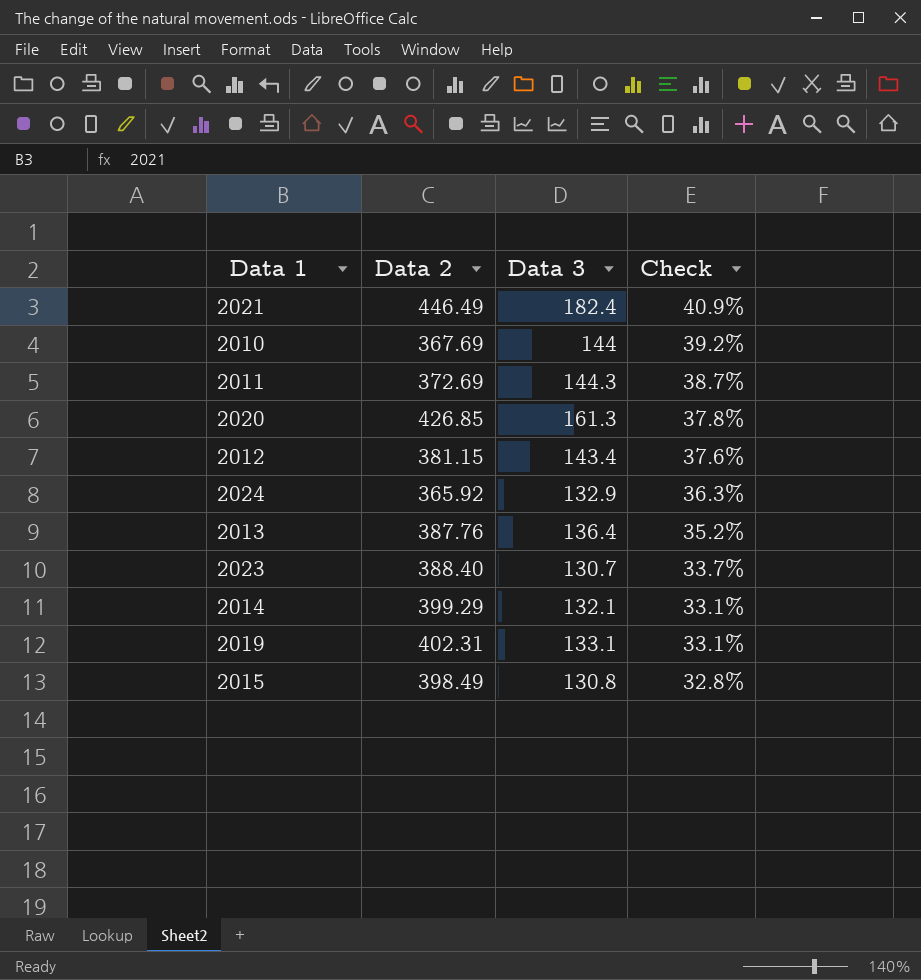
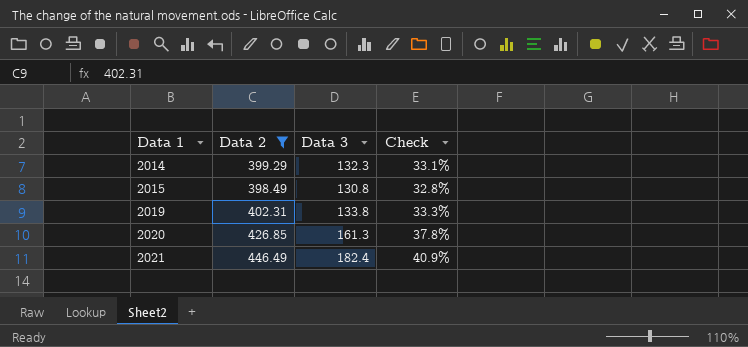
filter: none -> Data 2 >= 398.49
row order: Check descending -> Data 1 ascending
2014 | Data 3: 132.1 -> 132.3
2019 | Data 3: 133.1 -> 133.8
2019 | Check: 33.1% -> 33.3%

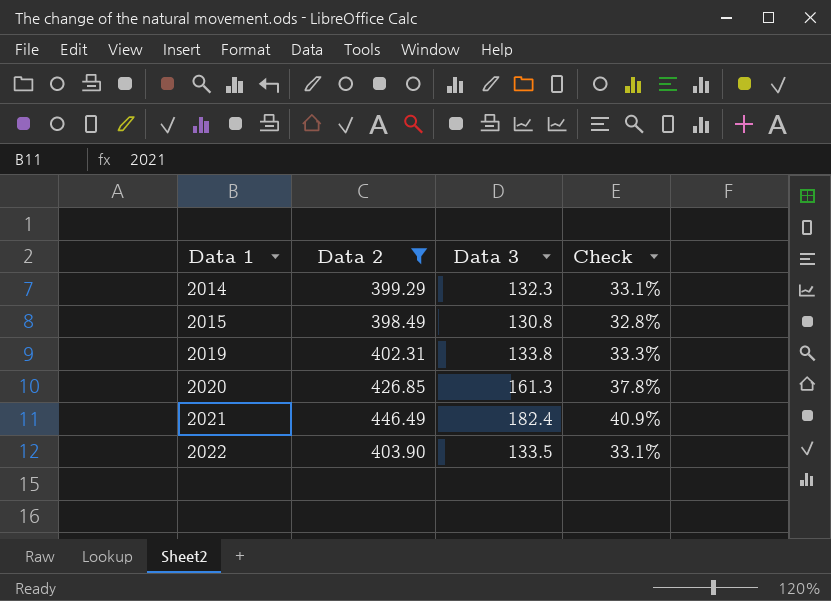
row 2022: none -> 403.90 | 133.5 | 33.1%

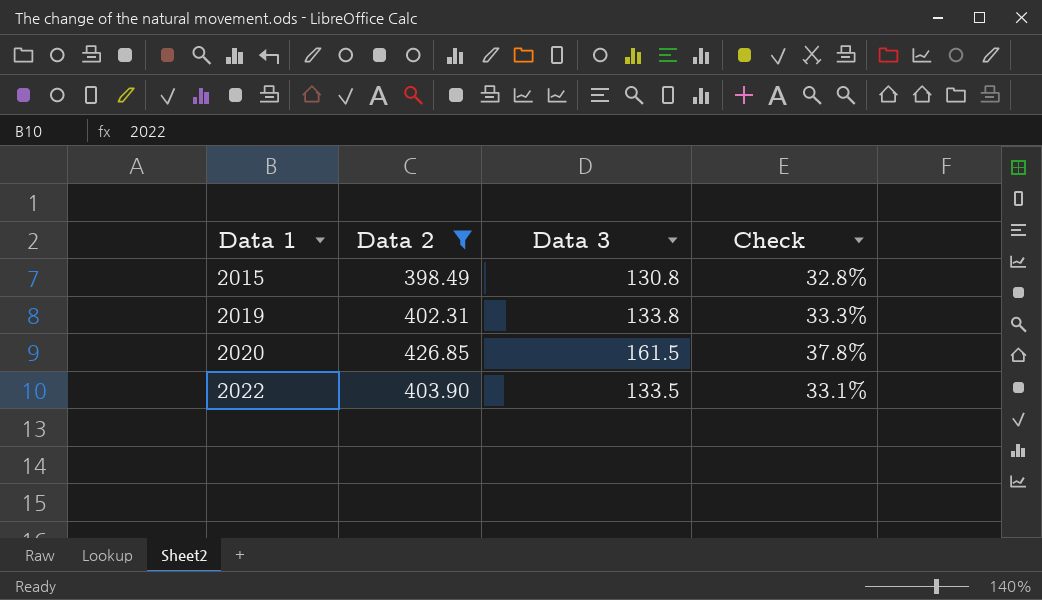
row 2014: 399.29 | 132.3 | 33.1% -> none
row 2021: 446.49 | 182.4 | 40.9% -> none
2020 | Data 3: 161.3 -> 161.5

